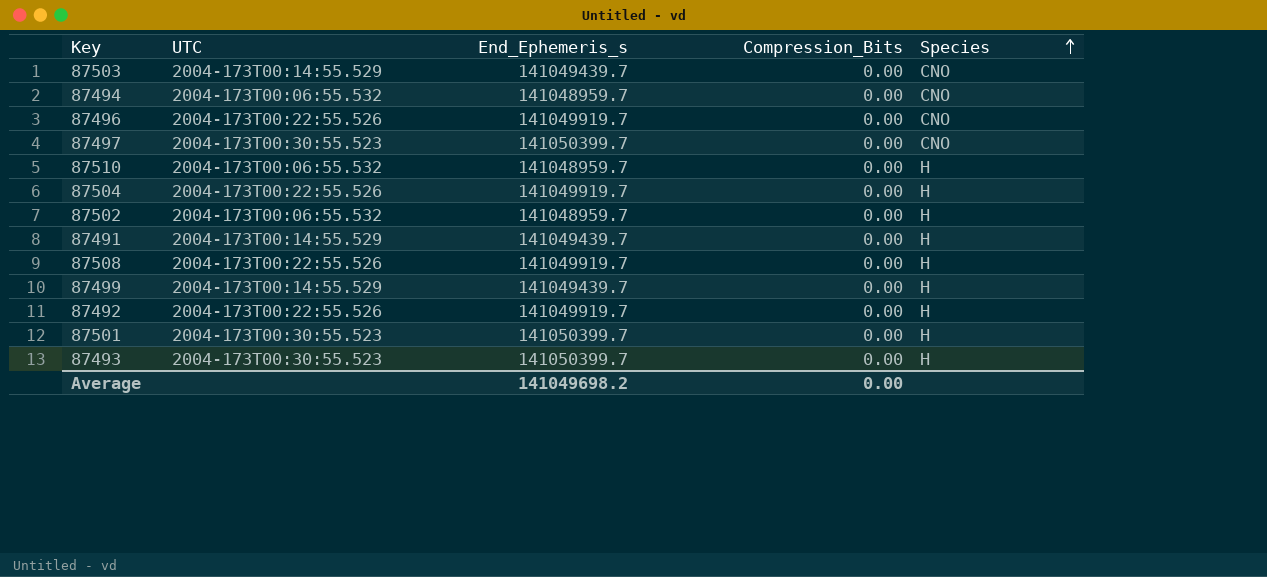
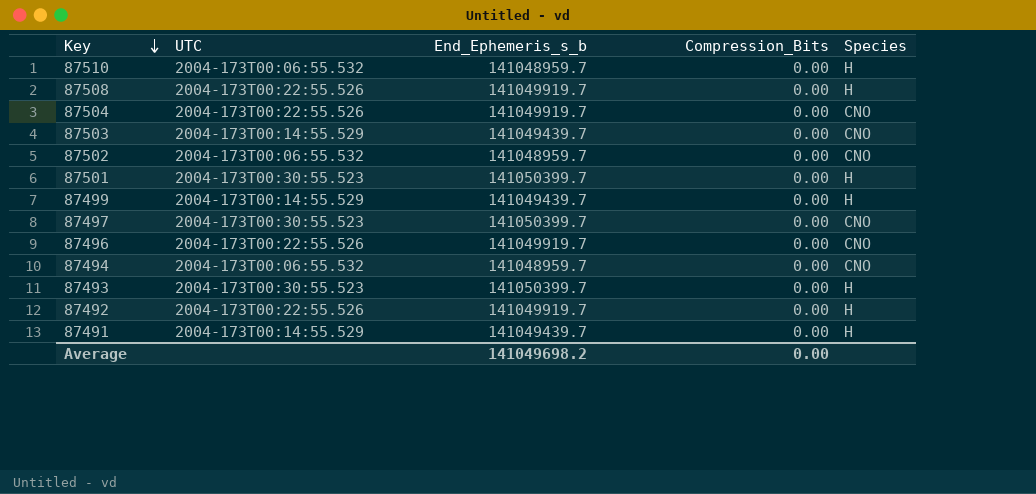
row order: Species ascending -> Key descending
column name: End_Ephemeris_s -> End_Ephemeris_s_b
87504 | Species: H -> CNO
87502 | Species: H -> CNO

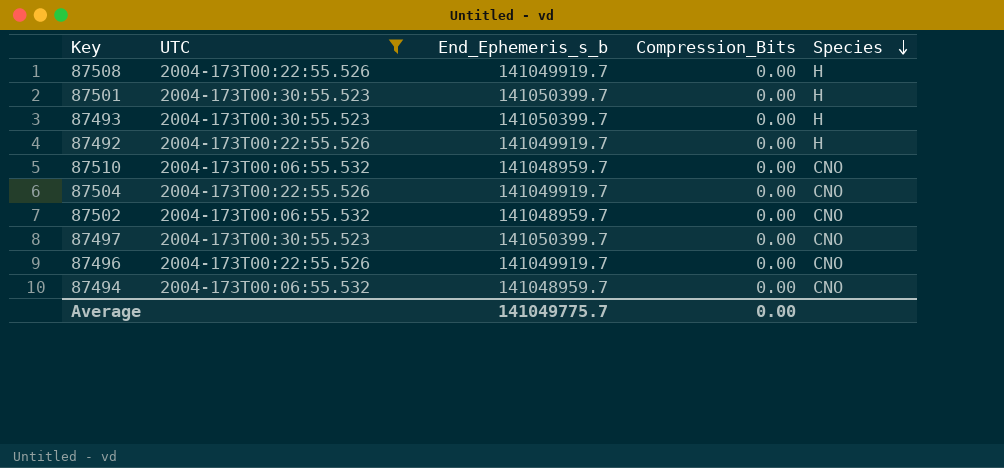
filter: none -> UTC != 2004-173T00:14:55.529
row order: Key descending -> Species descending
87510 | Species: H -> CNO
Average | End_Ephemeris_s_b: 141049698.2 -> 141049775.7

